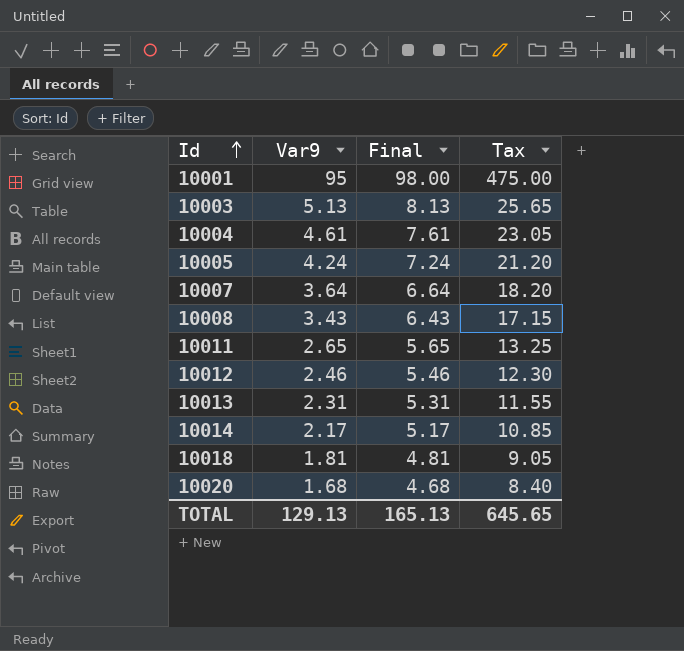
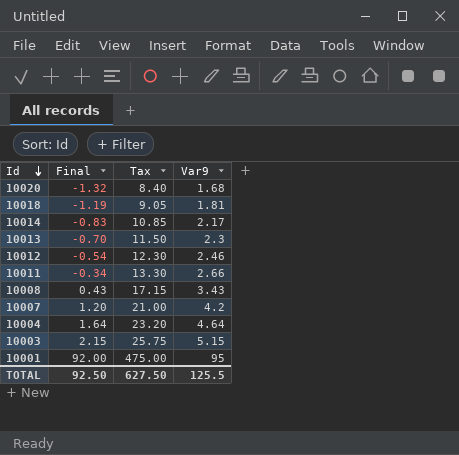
row order: Id ascending -> Id descending
column Final | formula: [Var9] + 3 -> [Var9] - 3
column Var9 | position: 2 -> 4
row 10005: 4.24 | 7.24 | 21.20 -> none
10013 | Tax: 11.55 -> 11.50
10013 | Var9: 2.31 -> 2.3
10011 | Tax: 13.25 -> 13.30
10011 | Var9: 2.65 -> 2.66
10007 | Tax: 18.20 -> 21.00
10007 | Var9: 3.64 -> 4.2
10004 | Tax: 23.05 -> 23.20
10004 | Var9: 4.61 -> 4.64
10003 | Tax: 25.65 -> 25.75
10003 | Var9: 5.13 -> 5.15
TOTAL | Final: 165.13 -> 92.50
TOTAL | Tax: 645.65 -> 627.50
TOTAL | Var9: 129.13 -> 125.5

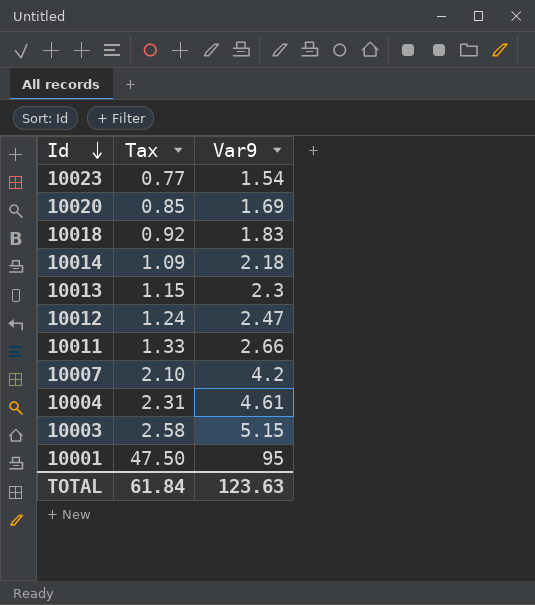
column Final | formula: [Var9] - 3 -> none
column Tax | formula: [Var9] * 5 -> [Var9] * 0.5
row 10008: 0.43 | 17.15 | 3.43 -> none
row 10023: none -> 0.77 | 1.54
10020 | Var9: 1.68 -> 1.69
10018 | Var9: 1.81 -> 1.83
10014 | Var9: 2.17 -> 2.18
10012 | Var9: 2.46 -> 2.47
10004 | Var9: 4.64 -> 4.61
TOTAL | Tax: 627.50 -> 61.84
TOTAL | Var9: 125.5 -> 123.63

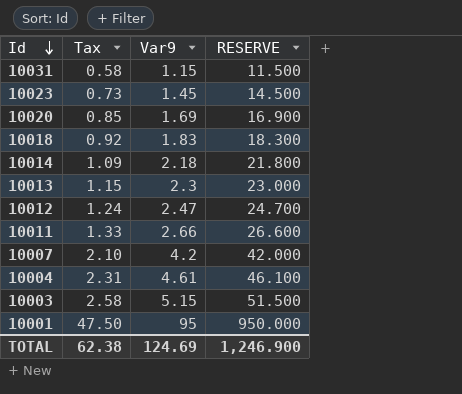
column RESERVE | formula: none -> [Var9] * 10
row 10031: none -> 0.58 | 1.15 | 11.500
10023 | Tax: 0.77 -> 0.73
10023 | Var9: 1.54 -> 1.45
TOTAL | Tax: 61.84 -> 62.38
TOTAL | Var9: 123.63 -> 124.69

